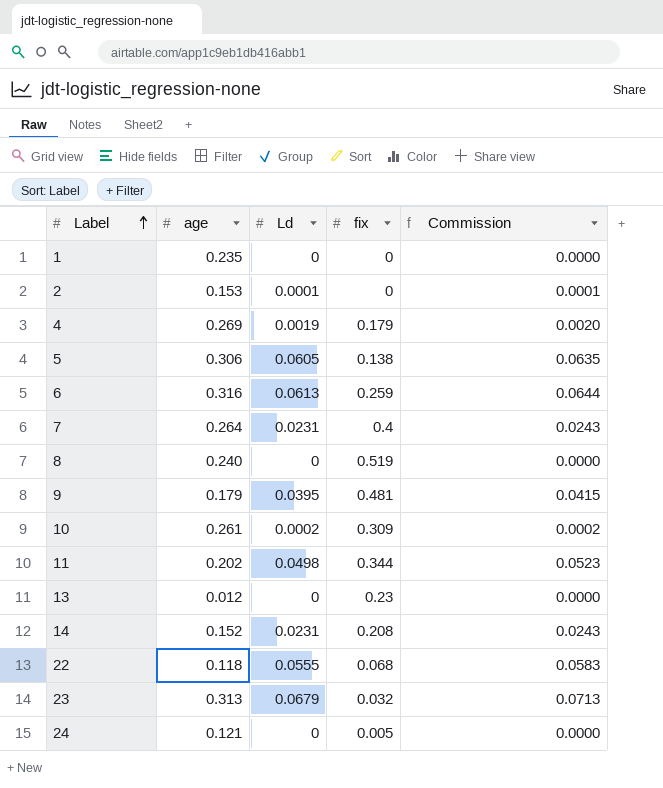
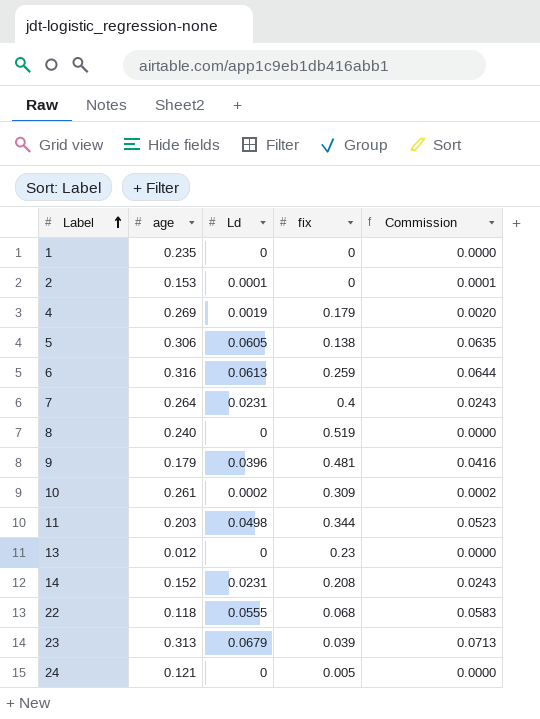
9 | Ld: 0.0395 -> 0.0396
9 | Commission: 0.0415 -> 0.0416
11 | age: 0.202 -> 0.203
23 | fix: 0.032 -> 0.039

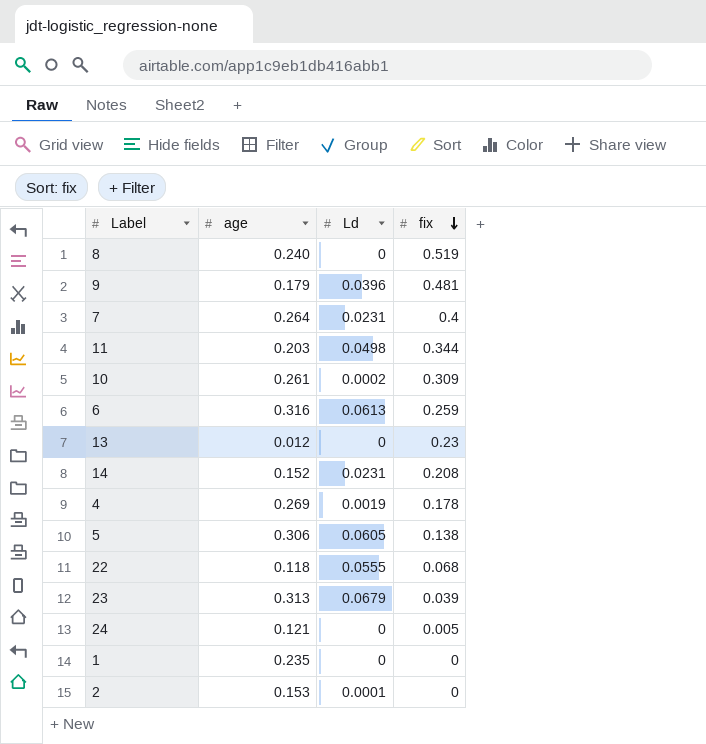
row order: Label ascending -> fix descending
column Commission | formula: [Ld] * 1.05 -> none
4 | fix: 0.179 -> 0.178

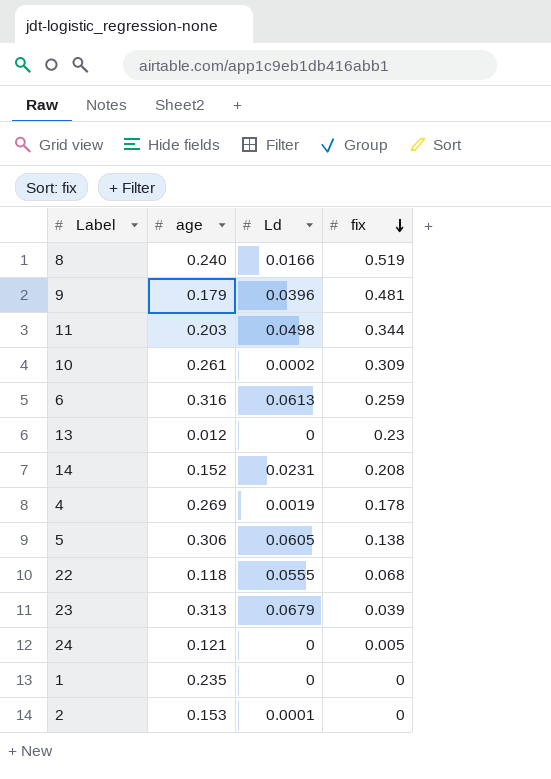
row 7: 0.264 | 0.0231 | 0.4 -> none
8 | Ld: 0 -> 0.0166

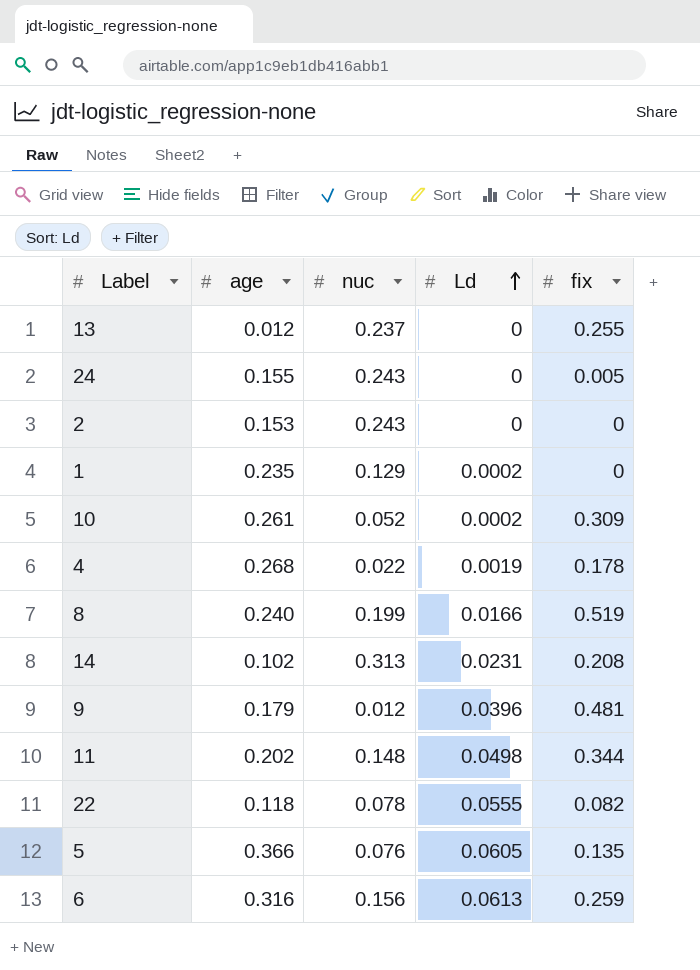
row order: fix descending -> Ld ascending
column nuc | position: none -> 3
row 23: 0.313 | 0.0679 | 0.039 -> none
13 | fix: 0.23 -> 0.255
24 | age: 0.121 -> 0.155
2 | Ld: 0.0001 -> 0
1 | Ld: 0 -> 0.0002
4 | age: 0.269 -> 0.268
14 | age: 0.152 -> 0.102
11 | age: 0.203 -> 0.202
22 | fix: 0.068 -> 0.082
5 | age: 0.306 -> 0.366
5 | fix: 0.138 -> 0.135

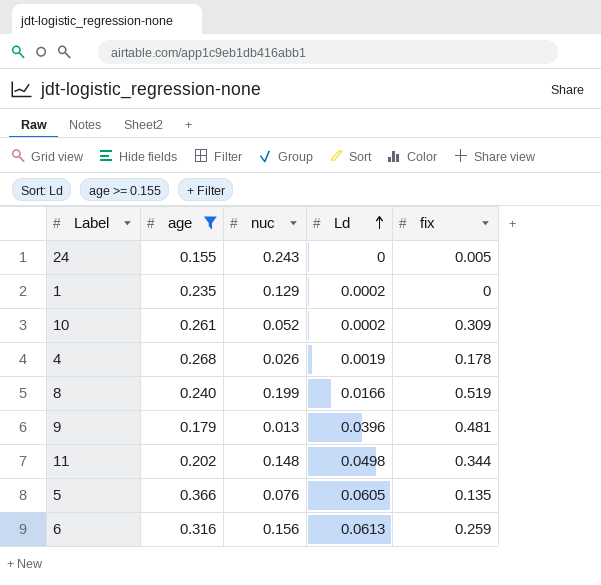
filter: none -> age >= 0.155
4 | nuc: 0.022 -> 0.026
9 | nuc: 0.012 -> 0.013

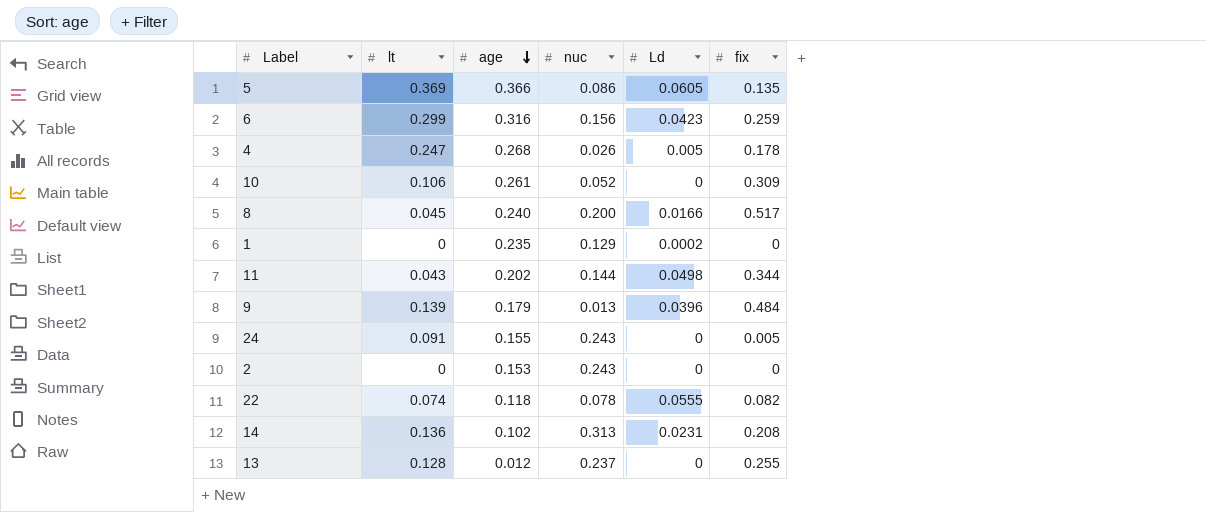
filter: age >= 0.155 -> none
row order: Ld ascending -> age descending
column lt | position: none -> 2
5 | nuc: 0.076 -> 0.086
6 | Ld: 0.0613 -> 0.0423
4 | Ld: 0.0019 -> 0.005
10 | Ld: 0.0002 -> 0
8 | nuc: 0.199 -> 0.200
8 | fix: 0.519 -> 0.517
11 | nuc: 0.148 -> 0.144
9 | fix: 0.481 -> 0.484

